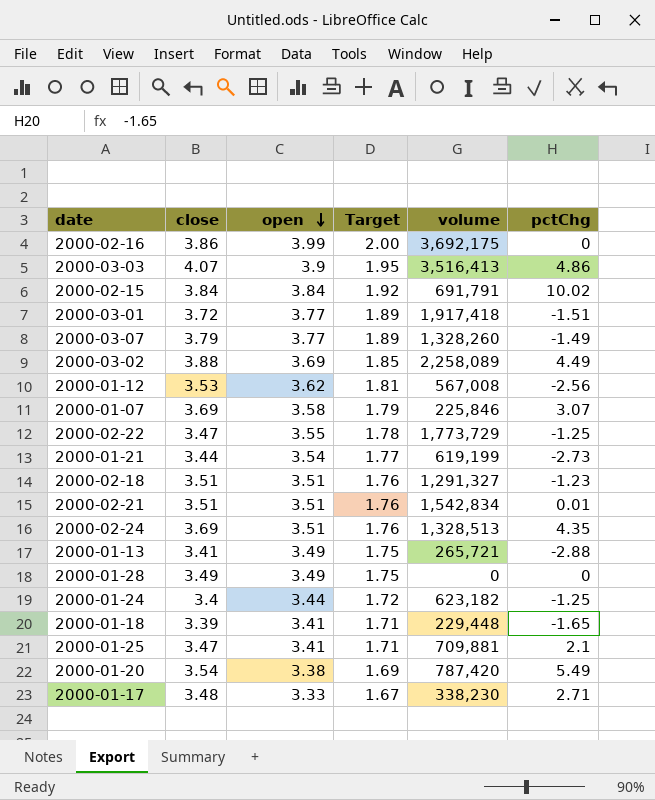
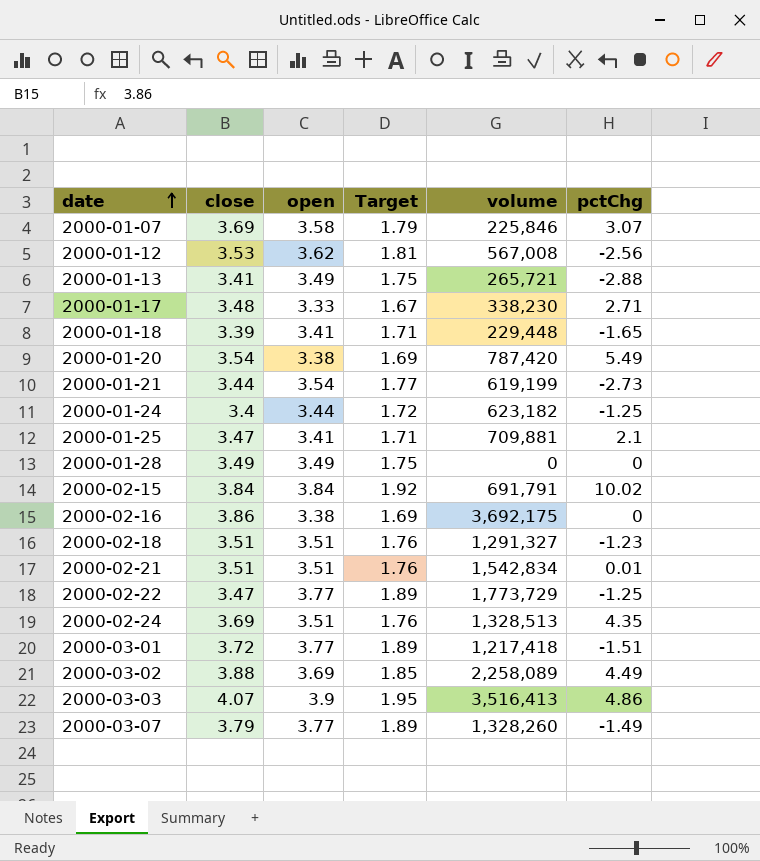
row order: open descending -> date ascending
2000-02-16 | open: 3.99 -> 3.38
2000-02-16 | Target: 2.00 -> 1.69
2000-02-22 | open: 3.55 -> 3.77
2000-02-22 | Target: 1.78 -> 1.89
2000-03-01 | volume: 1,917,418 -> 1,217,418

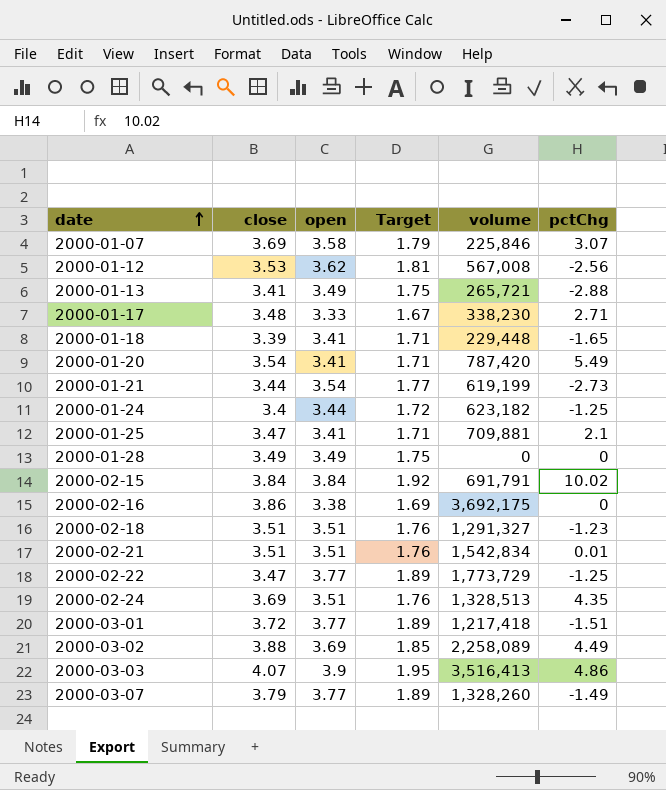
2000-01-20 | open: 3.38 -> 3.41
2000-01-20 | Target: 1.69 -> 1.71

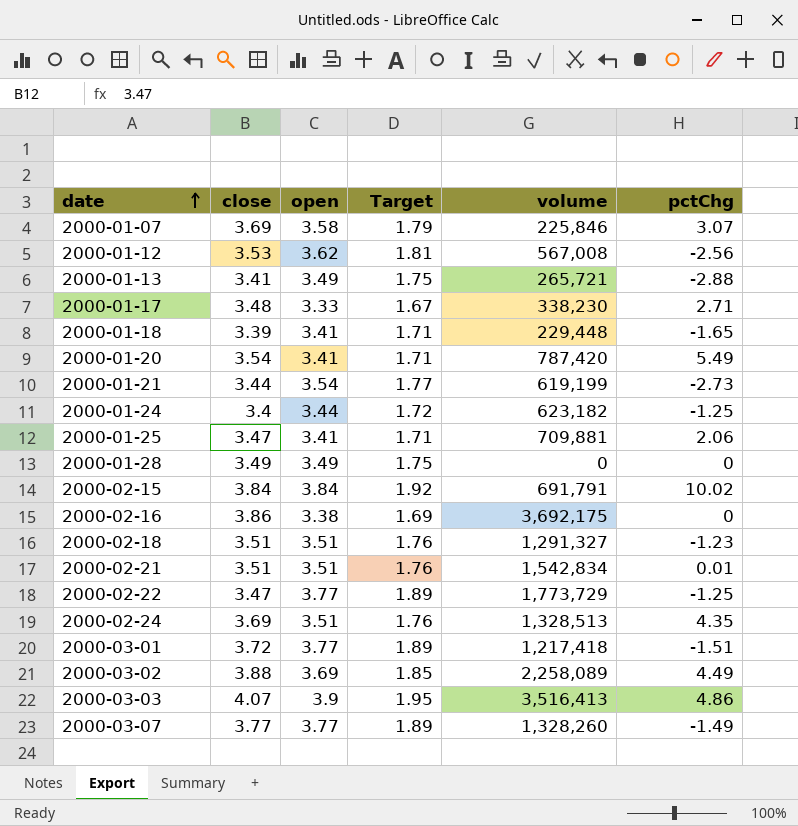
2000-01-25 | pctChg: 2.1 -> 2.06
2000-03-07 | close: 3.79 -> 3.77

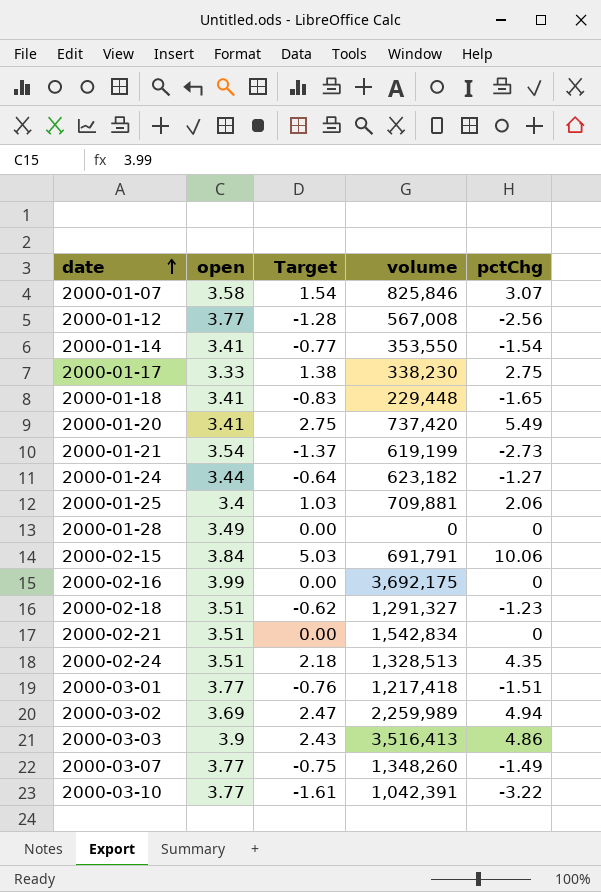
column close | position: 2 -> none
column Target | formula: [open] * 0.5 -> [pctChg] * 0.5
row 2000-01-13: 3.41 | 3.49 | 1.75 | 265,721 | -2.88 -> none
row 2000-02-22: 3.47 | 3.77 | 1.89 | 1,773,729 | -1.25 -> none
2000-01-07 | volume: 225,846 -> 825,846
2000-01-12 | open: 3.62 -> 3.77
row 2000-01-14: none -> 3.41 | -0.77 | 353,550 | -1.54
2000-01-17 | pctChg: 2.71 -> 2.75
2000-01-20 | volume: 787,420 -> 737,420
2000-01-24 | pctChg: -1.25 -> -1.27
2000-01-25 | open: 3.41 -> 3.4
2000-02-15 | pctChg: 10.02 -> 10.06
2000-02-16 | open: 3.38 -> 3.99
2000-02-21 | pctChg: 0.01 -> 0
2000-03-02 | volume: 2,258,089 -> 2,259,989
2000-03-02 | pctChg: 4.49 -> 4.94
2000-03-07 | volume: 1,328,260 -> 1,348,260
row 2000-03-10: none -> 3.77 | -1.61 | 1,042,391 | -3.22

